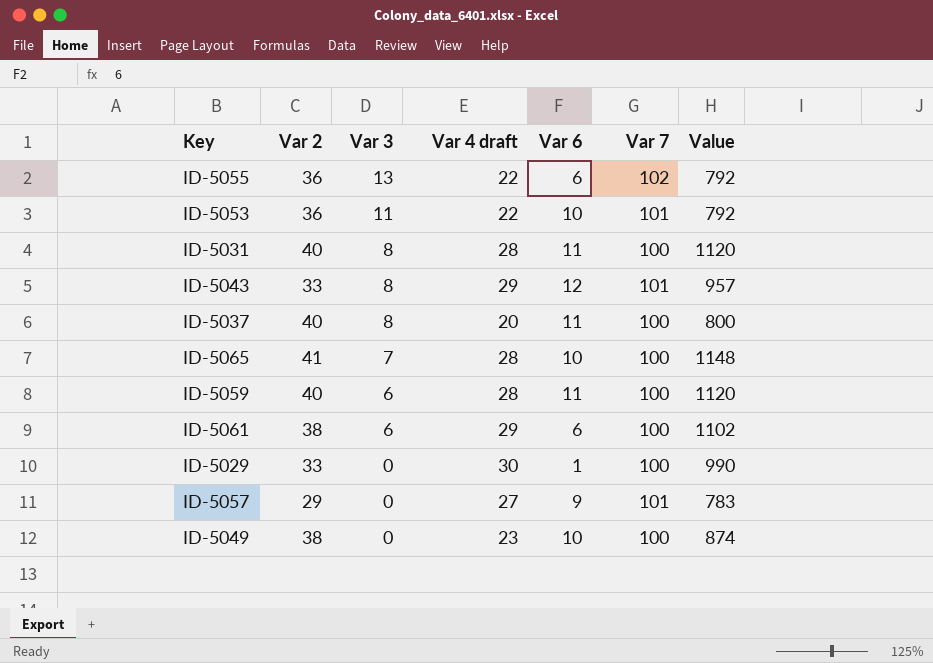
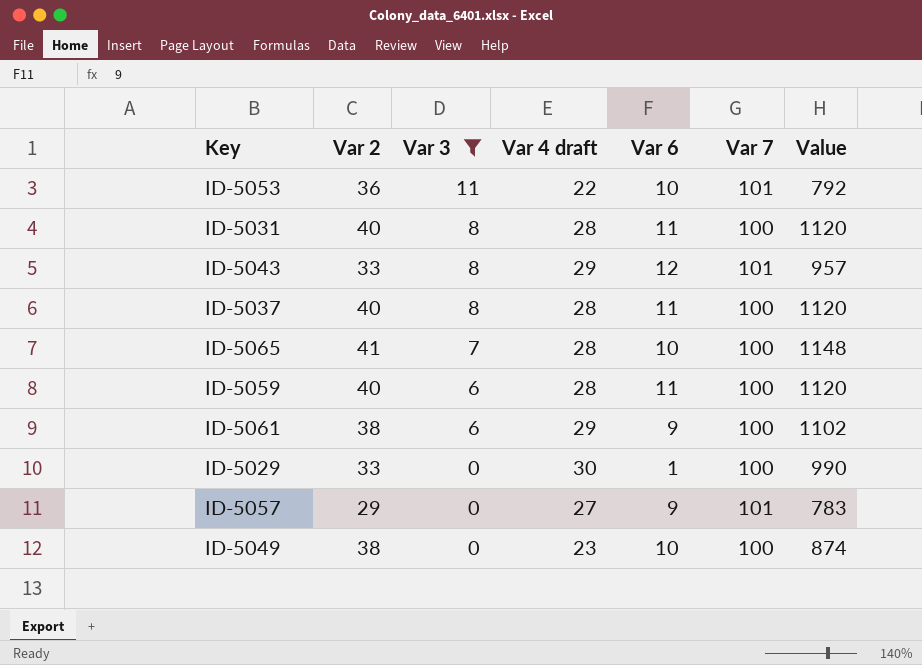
filter: none -> Var 3 != 13
ID-5037 | Var 4 draft: 20 -> 28
ID-5037 | Value: 800 -> 1120
ID-5061 | Var 6: 6 -> 9

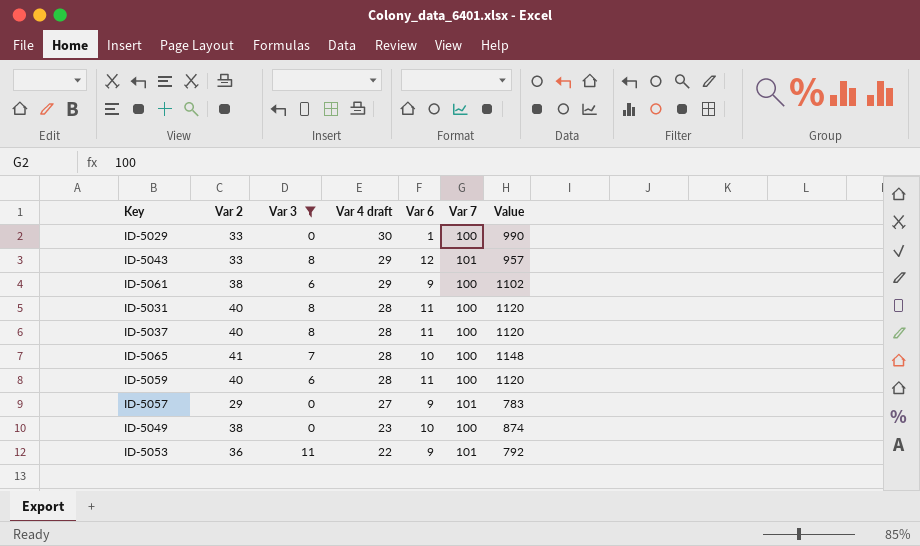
row order: Var 3 descending -> Var 4 draft descending
ID-5053 | Var 6: 10 -> 9

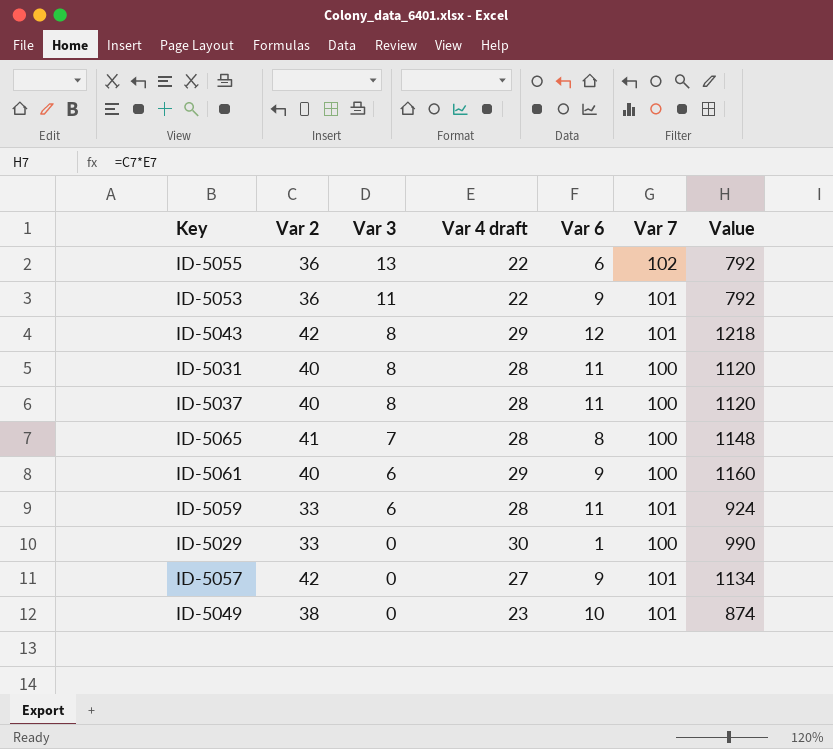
filter: Var 3 != 13 -> none
row order: Var 4 draft descending -> Var 3 descending
ID-5043 | Var 2: 33 -> 42
ID-5043 | Value: 957 -> 1218
ID-5065 | Var 6: 10 -> 8
ID-5061 | Var 2: 38 -> 40
ID-5061 | Value: 1102 -> 1160
ID-5059 | Var 2: 40 -> 33
ID-5059 | Var 7: 100 -> 101
ID-5059 | Value: 1120 -> 924
ID-5057 | Var 2: 29 -> 42
ID-5057 | Value: 783 -> 1134
ID-5049 | Var 7: 100 -> 101

